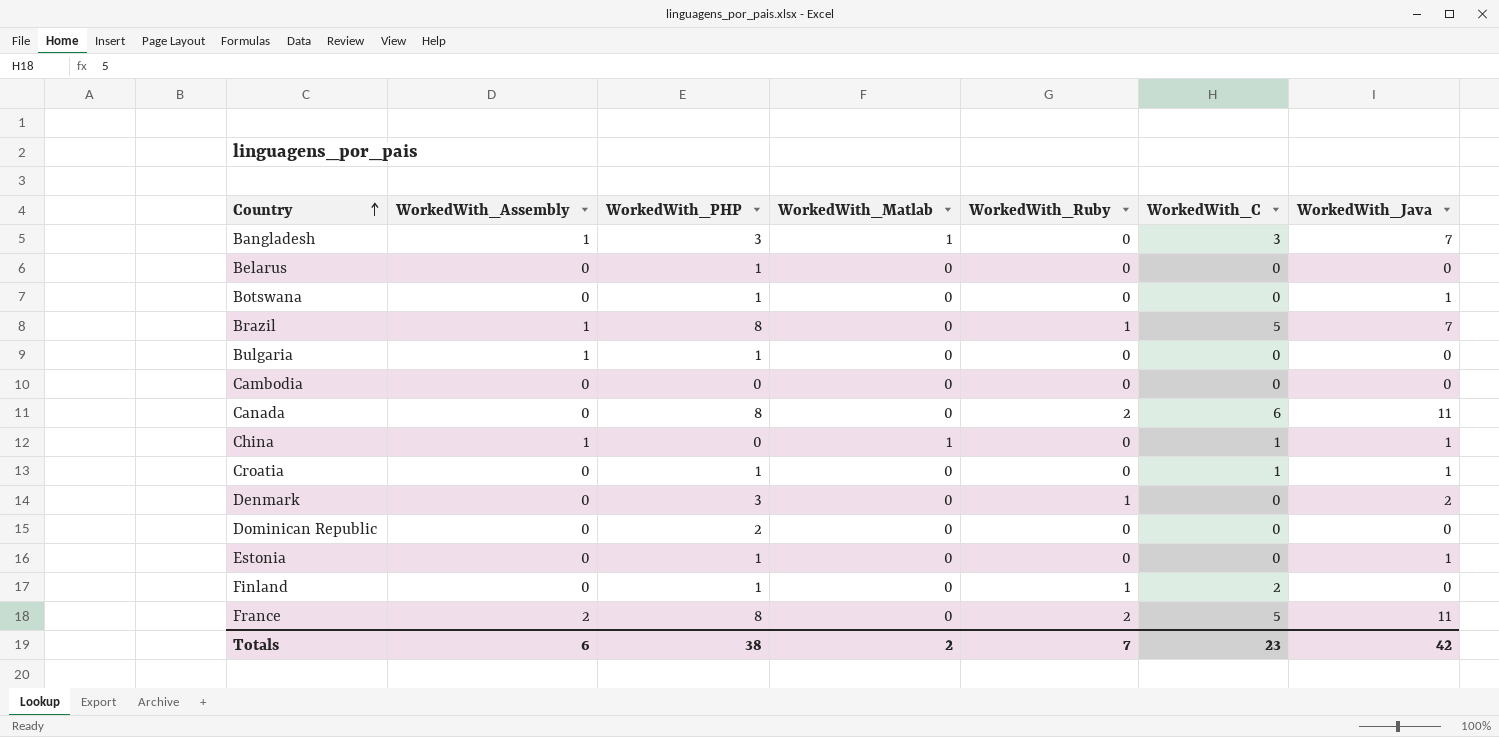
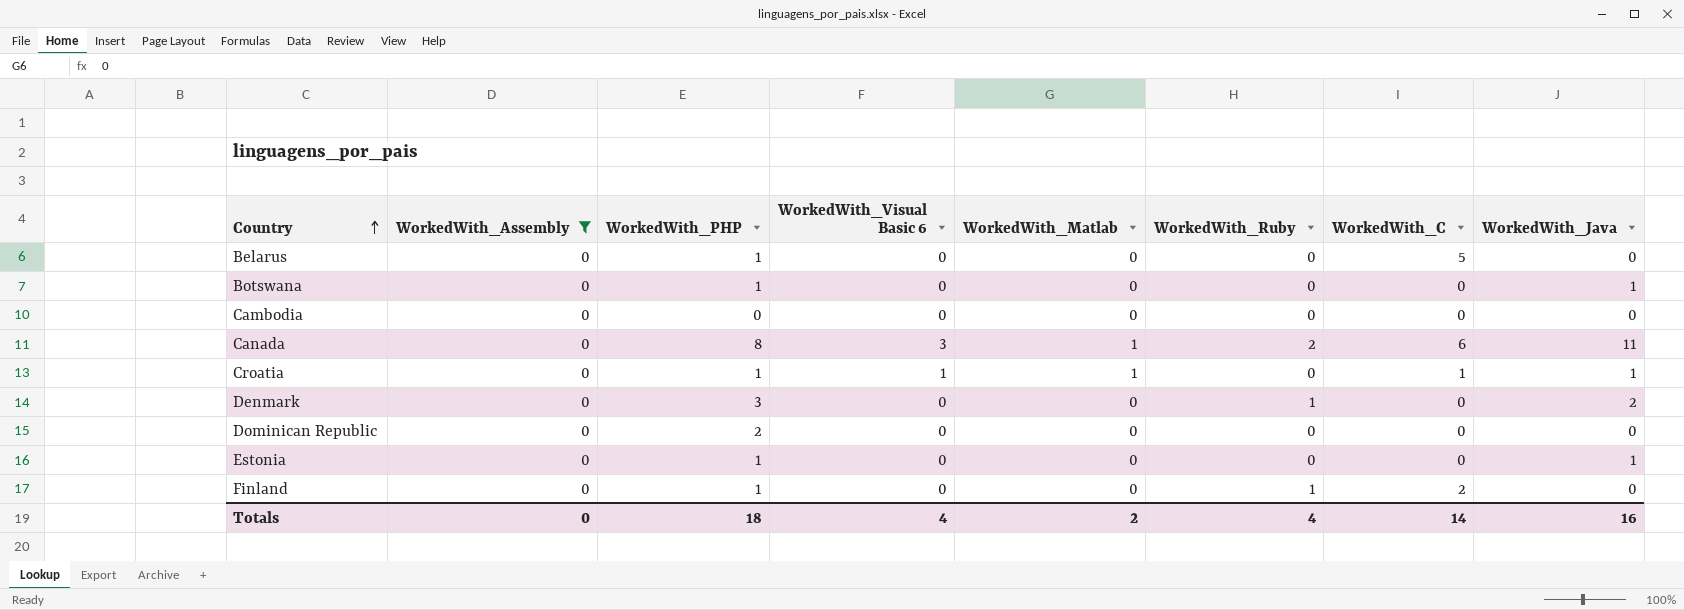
filter: none -> WorkedWith_Assembly = 0
column WorkedWith_Visual Basic 6 | position: none -> 4
Belarus | WorkedWith_C: 0 -> 5
Canada | WorkedWith_Matlab: 0 -> 1
Croatia | WorkedWith_Matlab: 0 -> 1
Totals | WorkedWith_Assembly: 6 -> 0
Totals | WorkedWith_PHP: 38 -> 18
Totals | WorkedWith_Ruby: 7 -> 4
Totals | WorkedWith_C: 23 -> 14
Totals | WorkedWith_Java: 42 -> 16

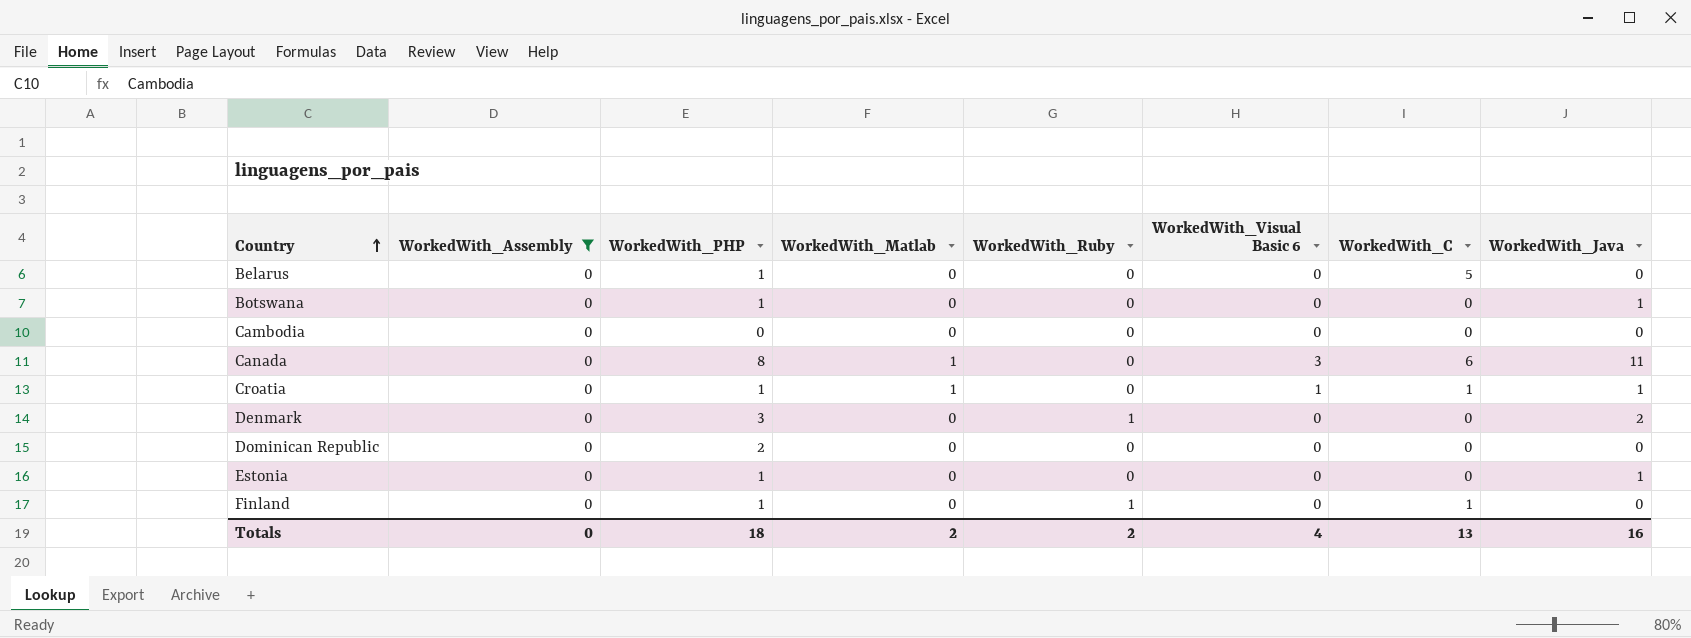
column WorkedWith_Visual Basic 6 | position: 4 -> 6
Canada | WorkedWith_Ruby: 2 -> 0
Finland | WorkedWith_C: 2 -> 1
Totals | WorkedWith_Ruby: 4 -> 2
Totals | WorkedWith_C: 14 -> 13

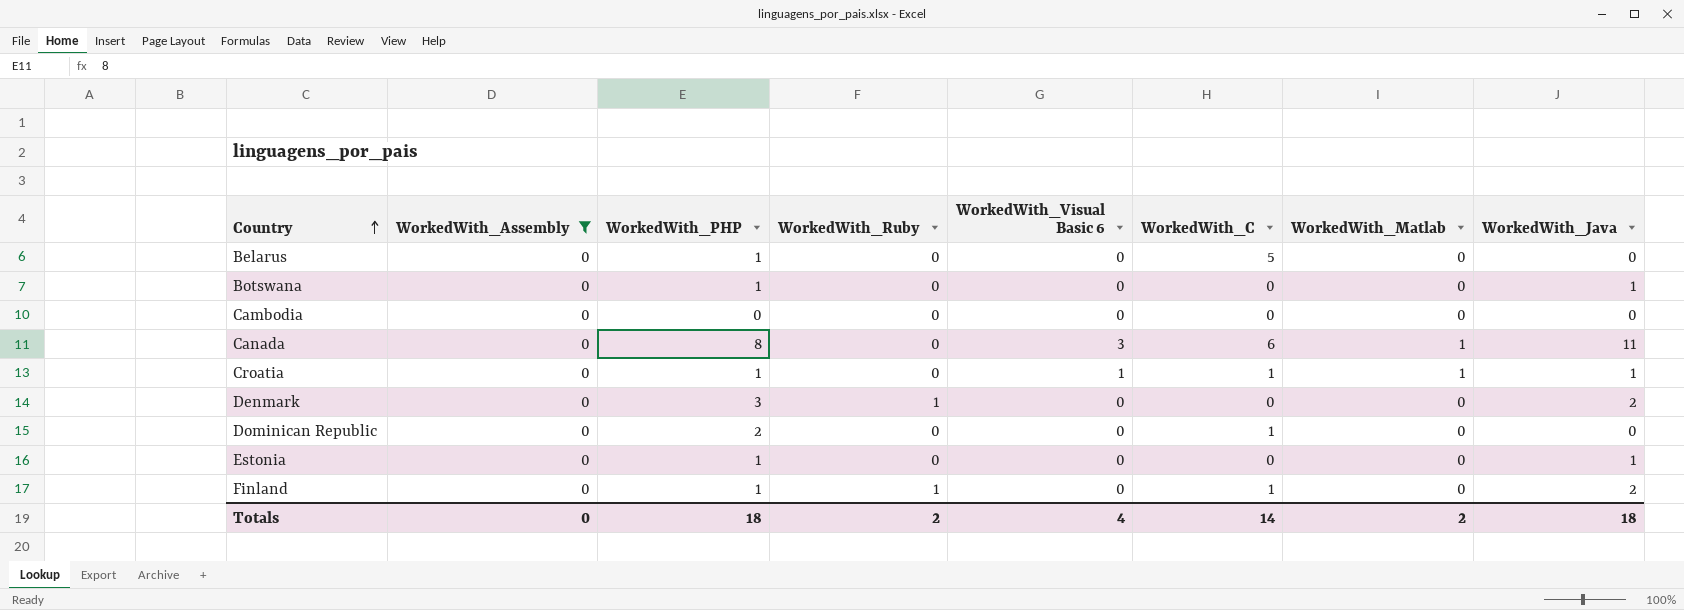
column WorkedWith_Matlab | position: 4 -> 7
Dominican Republic | WorkedWith_C: 0 -> 1
Finland | WorkedWith_Java: 0 -> 2
Totals | WorkedWith_C: 13 -> 14
Totals | WorkedWith_Java: 16 -> 18

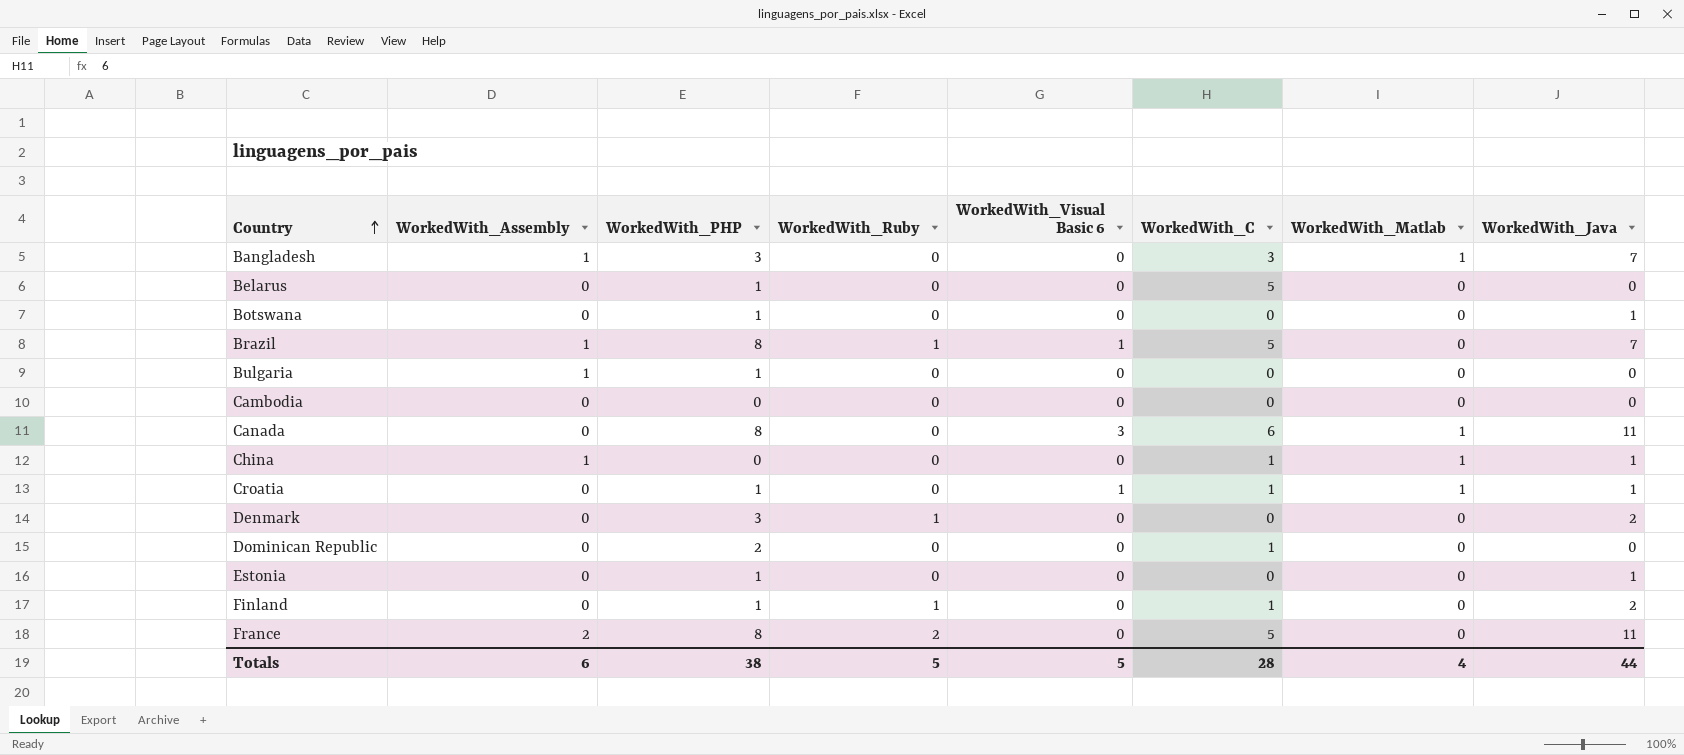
filter: WorkedWith_Assembly = 0 -> none
Totals | WorkedWith_Assembly: 0 -> 6
Totals | WorkedWith_PHP: 18 -> 38
Totals | WorkedWith_Ruby: 2 -> 5
Totals | WorkedWith_Visual Basic 6: 4 -> 5
Totals | WorkedWith_C: 14 -> 28
Totals | WorkedWith_Matlab: 2 -> 4
Totals | WorkedWith_Java: 18 -> 44

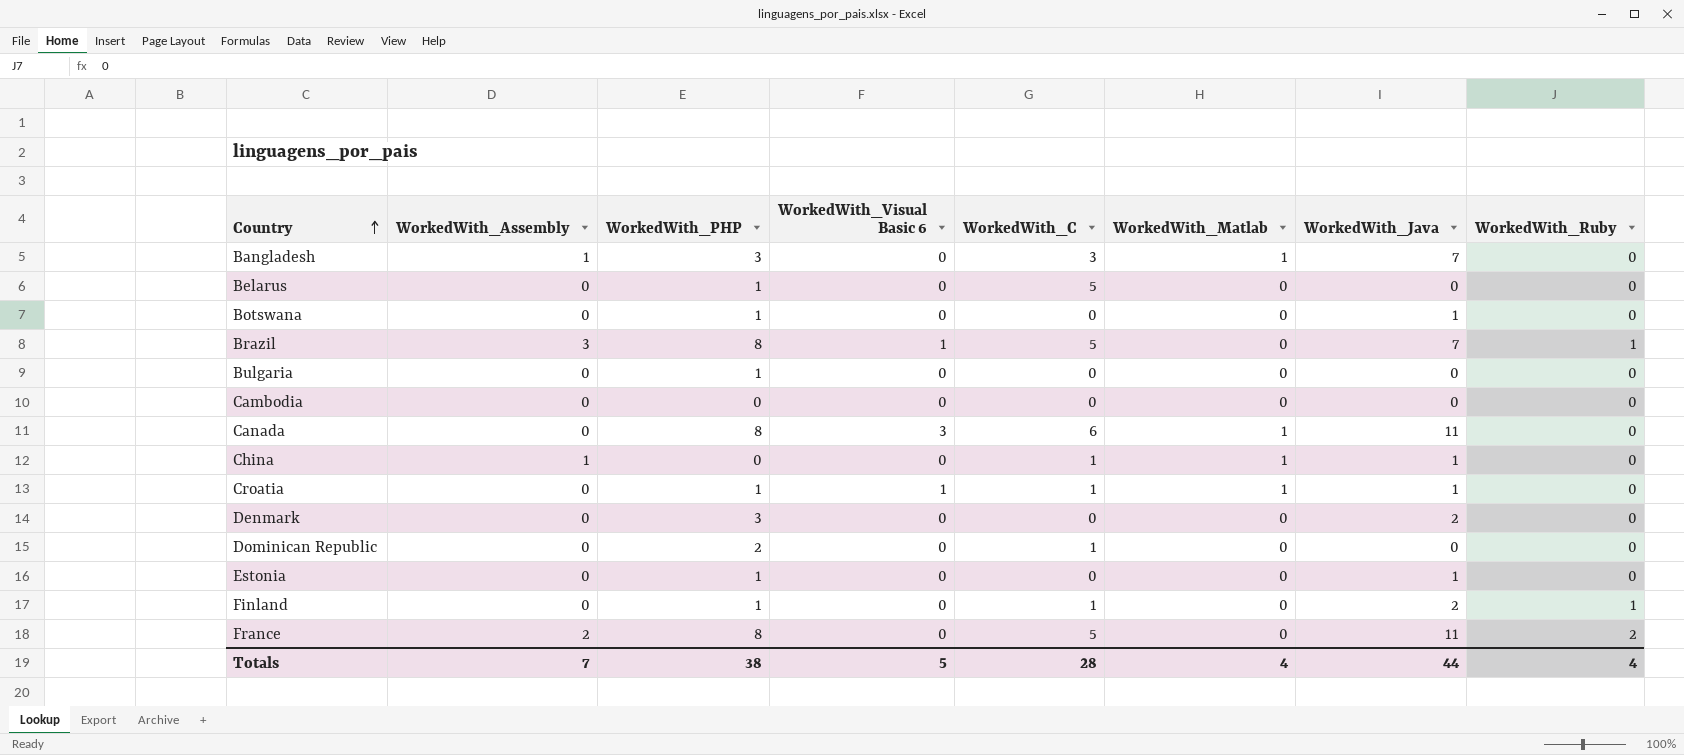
column WorkedWith_Ruby | position: 4 -> 8
Brazil | WorkedWith_Assembly: 1 -> 3
Bulgaria | WorkedWith_Assembly: 1 -> 0
Denmark | WorkedWith_Ruby: 1 -> 0
Totals | WorkedWith_Assembly: 6 -> 7
Totals | WorkedWith_Ruby: 5 -> 4

